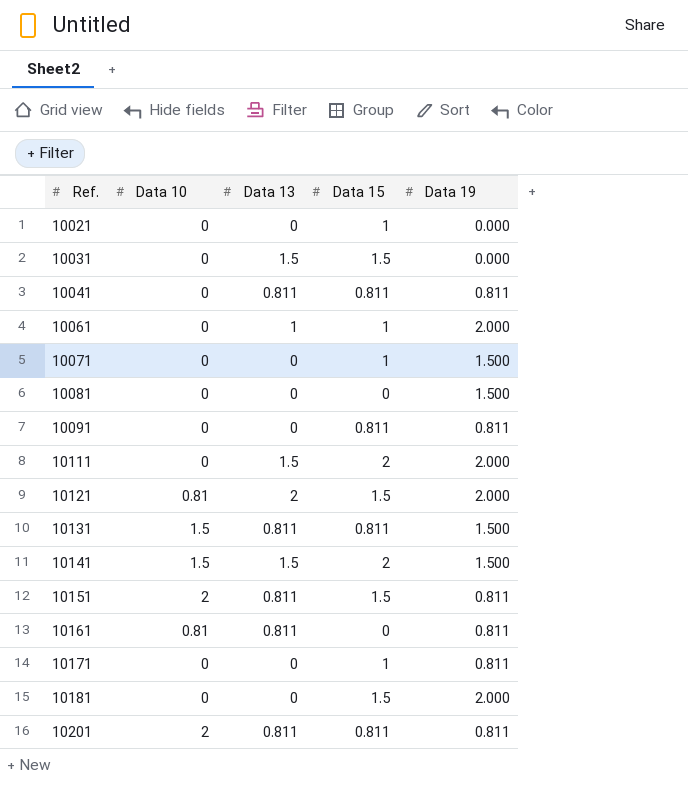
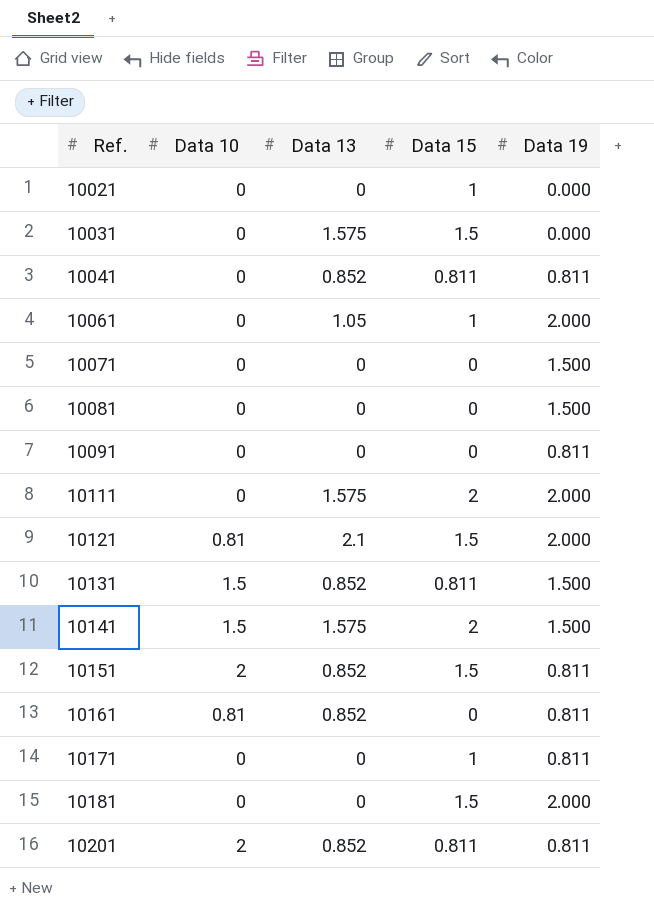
10031 | Data 13: 1.5 -> 1.575
10041 | Data 13: 0.811 -> 0.852
10061 | Data 13: 1 -> 1.05
10071 | Data 15: 1 -> 0
10091 | Data 15: 0.811 -> 0
10111 | Data 13: 1.5 -> 1.575
10121 | Data 13: 2 -> 2.1
10131 | Data 13: 0.811 -> 0.852
10141 | Data 13: 1.5 -> 1.575
10151 | Data 13: 0.811 -> 0.852
10161 | Data 13: 0.811 -> 0.852
10201 | Data 13: 0.811 -> 0.852

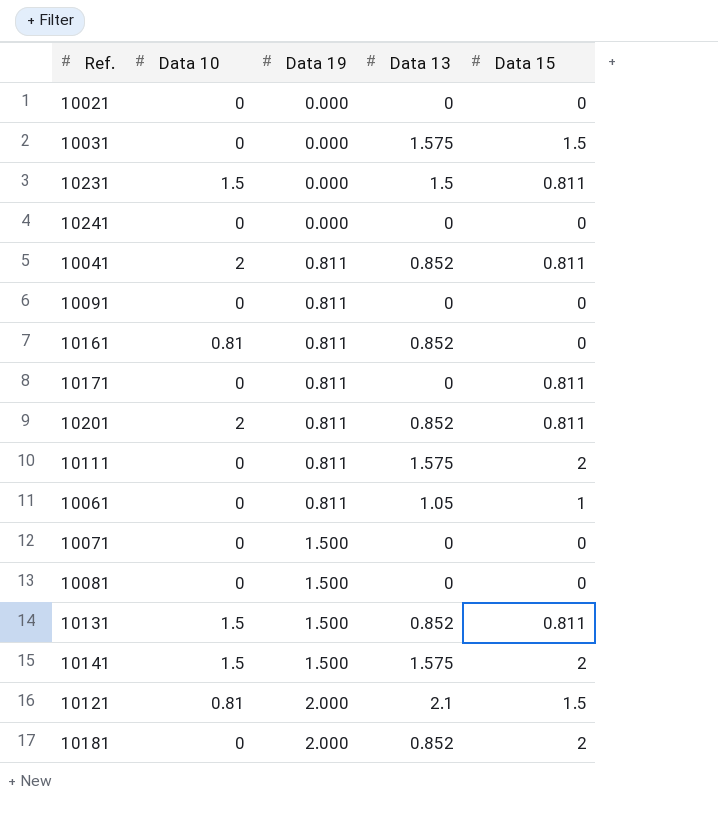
row order: Ref. ascending -> Data 19 ascending
column Data 19 | position: 5 -> 3
row 10151: 2 | 0.852 | 1.5 | 0.811 -> none
10021 | Data 15: 1 -> 0
row 10231: none -> 1.5 | 0.000 | 1.5 | 0.811
row 10241: none -> 0 | 0.000 | 0 | 0
10041 | Data 10: 0 -> 2
10171 | Data 15: 1 -> 0.811
10111 | Data 19: 2.000 -> 0.811
10061 | Data 19: 2.000 -> 0.811
10181 | Data 13: 0 -> 0.852
10181 | Data 15: 1.5 -> 2

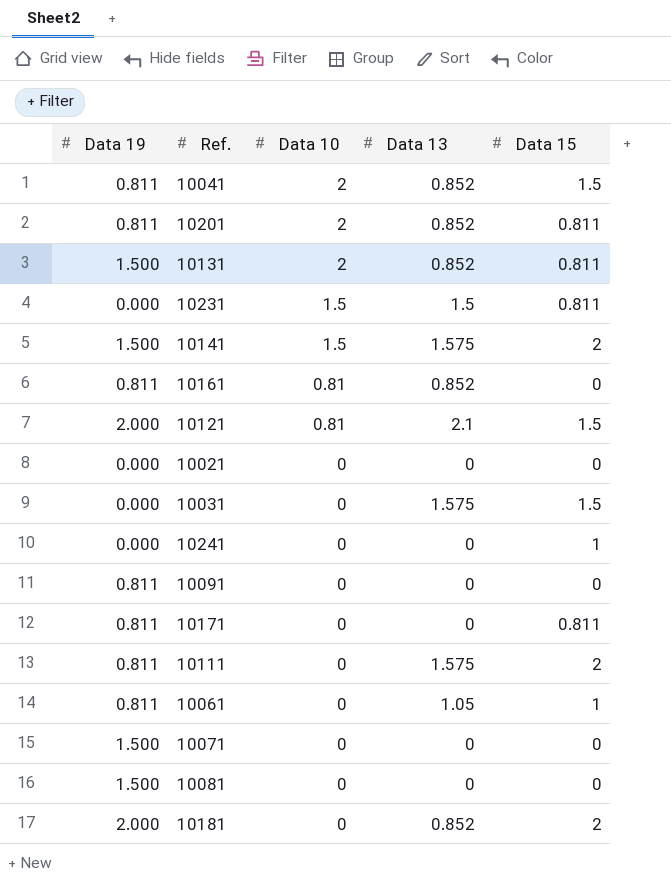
row order: Data 19 ascending -> Data 10 descending
column Data 19 | position: 3 -> 1
10041 | Data 15: 0.811 -> 1.5
10131 | Data 10: 1.5 -> 2
10241 | Data 15: 0 -> 1

